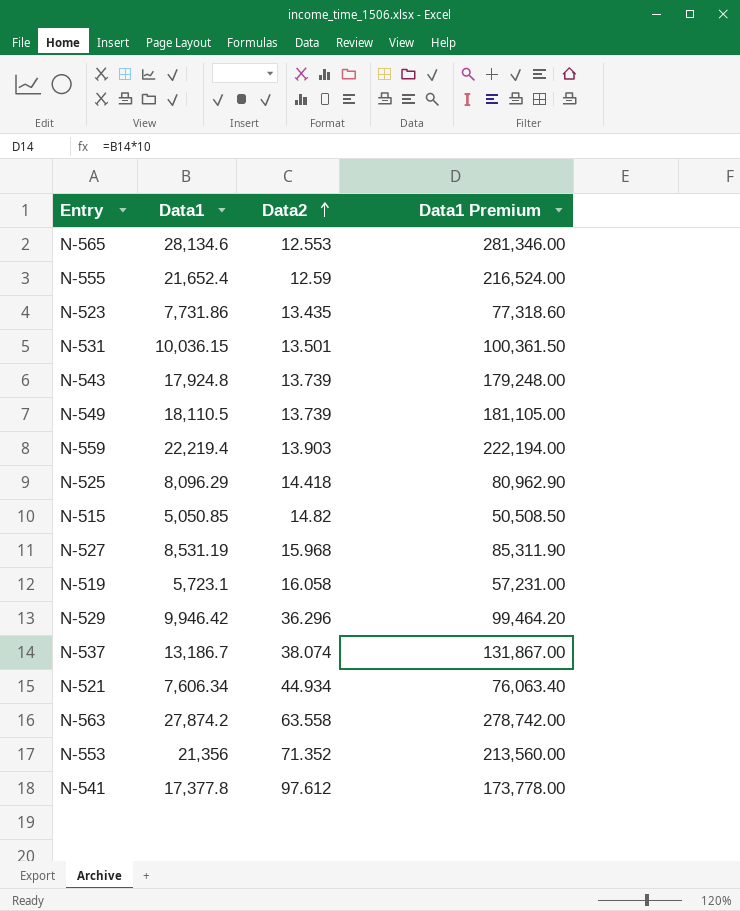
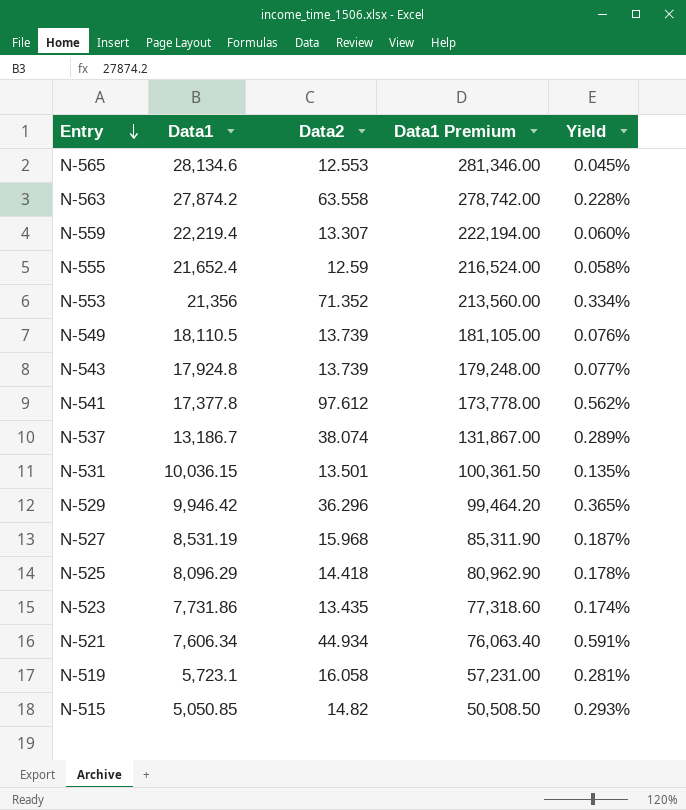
row order: Data2 ascending -> Entry descending
column Yield | formula: none -> [Data2] / [Data1]
N-559 | Data2: 13.903 -> 13.307

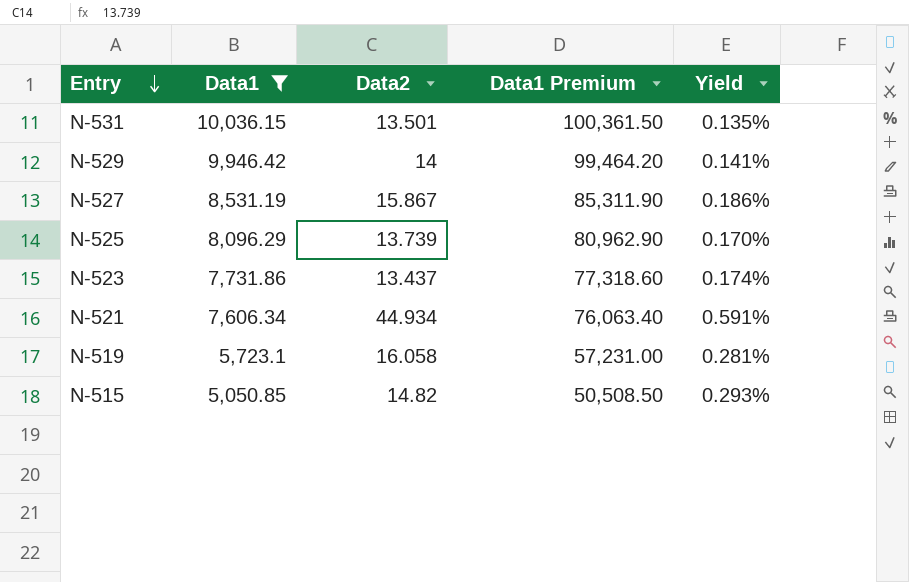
filter: none -> Data1 <= 10,036.15
N-529 | Data2: 36.296 -> 14
N-529 | Yield: 0.365% -> 0.141%
N-527 | Data2: 15.968 -> 15.867
N-527 | Yield: 0.187% -> 0.186%
N-525 | Data2: 14.418 -> 13.739
N-525 | Yield: 0.178% -> 0.170%
N-523 | Data2: 13.435 -> 13.437

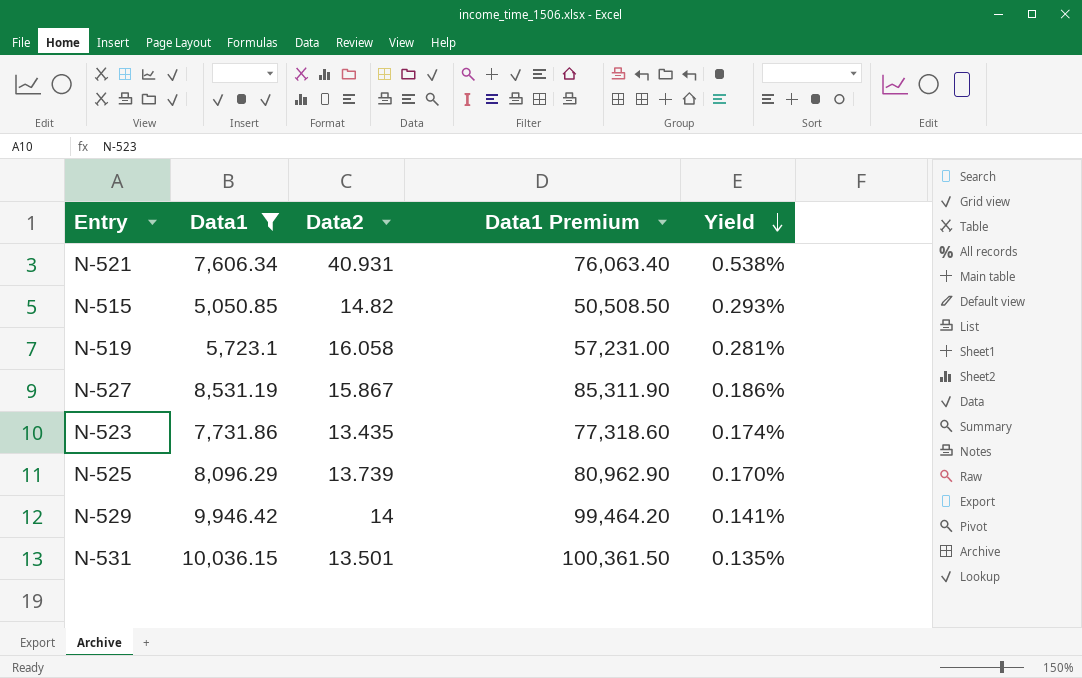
row order: Entry descending -> Yield descending
N-521 | Data2: 44.934 -> 40.931
N-521 | Yield: 0.591% -> 0.538%
N-523 | Data2: 13.437 -> 13.435

